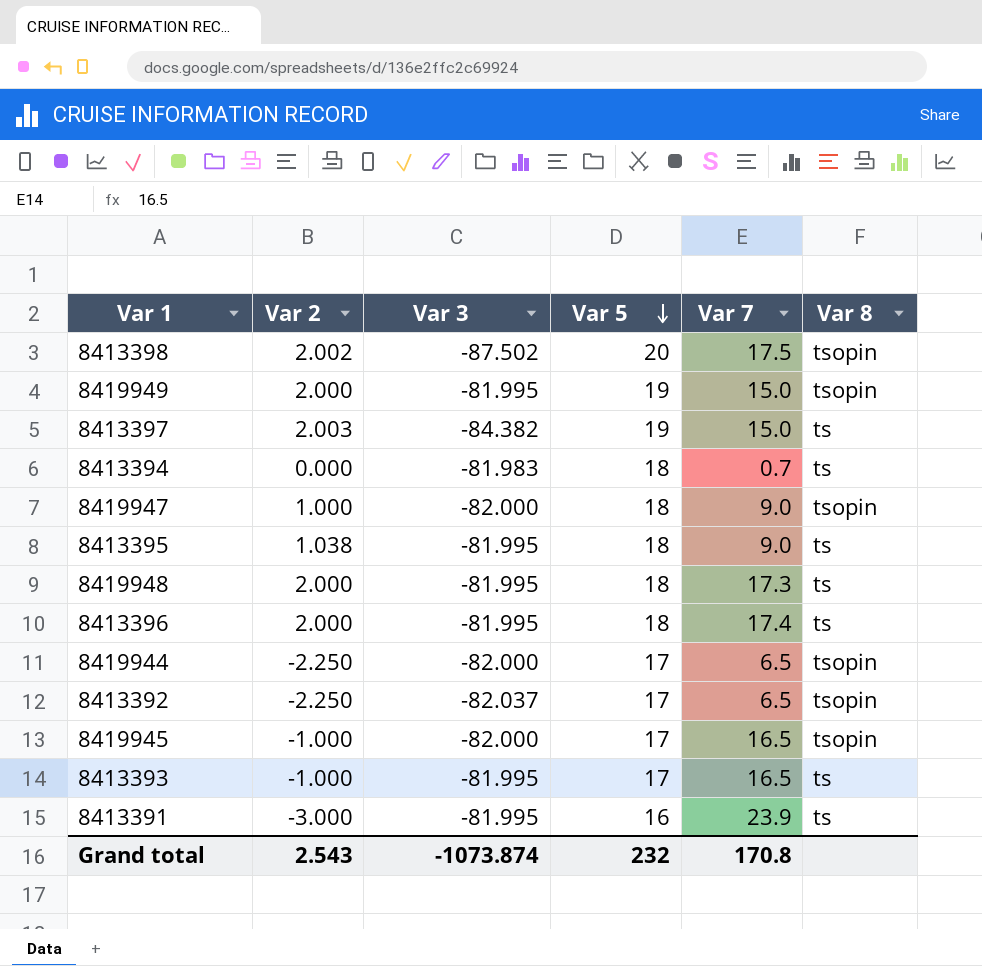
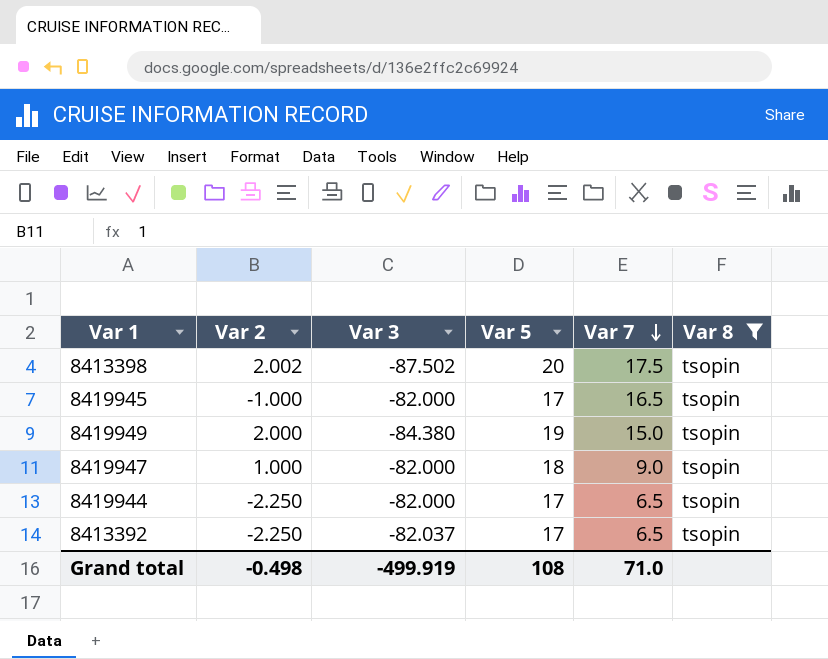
filter: none -> Var 8 = tsopin
row order: Var 5 descending -> Var 7 descending
8419949 | Var 3: -81.995 -> -84.380
Grand total | Var 2: 2.543 -> -0.498
Grand total | Var 3: -1073.874 -> -499.919
Grand total | Var 5: 232 -> 108
Grand total | Var 7: 170.8 -> 71.0

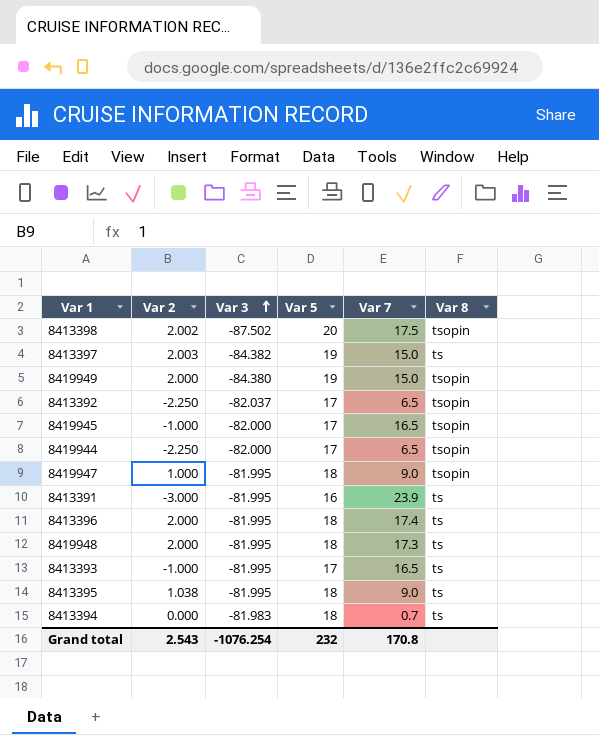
filter: Var 8 = tsopin -> none
row order: Var 7 descending -> Var 3 ascending
8419947 | Var 3: -82.000 -> -81.995
Grand total | Var 2: -0.498 -> 2.543
Grand total | Var 3: -499.919 -> -1076.254
Grand total | Var 5: 108 -> 232
Grand total | Var 7: 71.0 -> 170.8

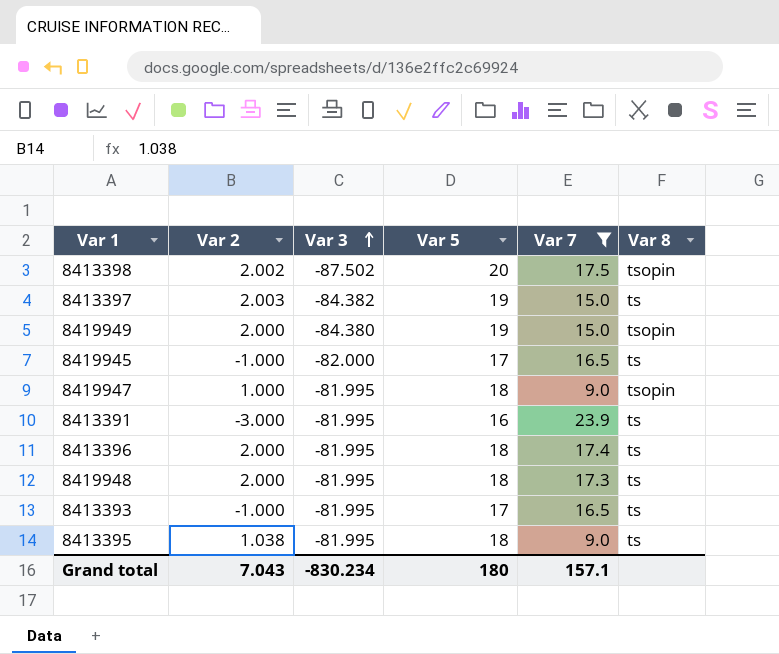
filter: none -> Var 7 >= 9.0
8419945 | Var 8: tsopin -> ts
Grand total | Var 2: 2.543 -> 7.043
Grand total | Var 3: -1076.254 -> -830.234
Grand total | Var 5: 232 -> 180
Grand total | Var 7: 170.8 -> 157.1

